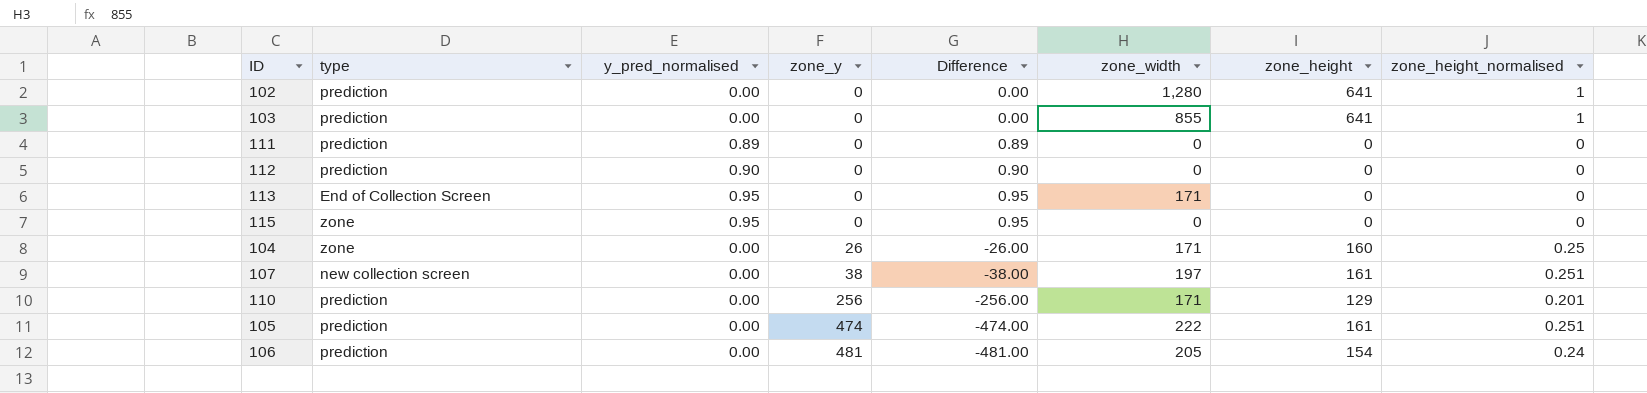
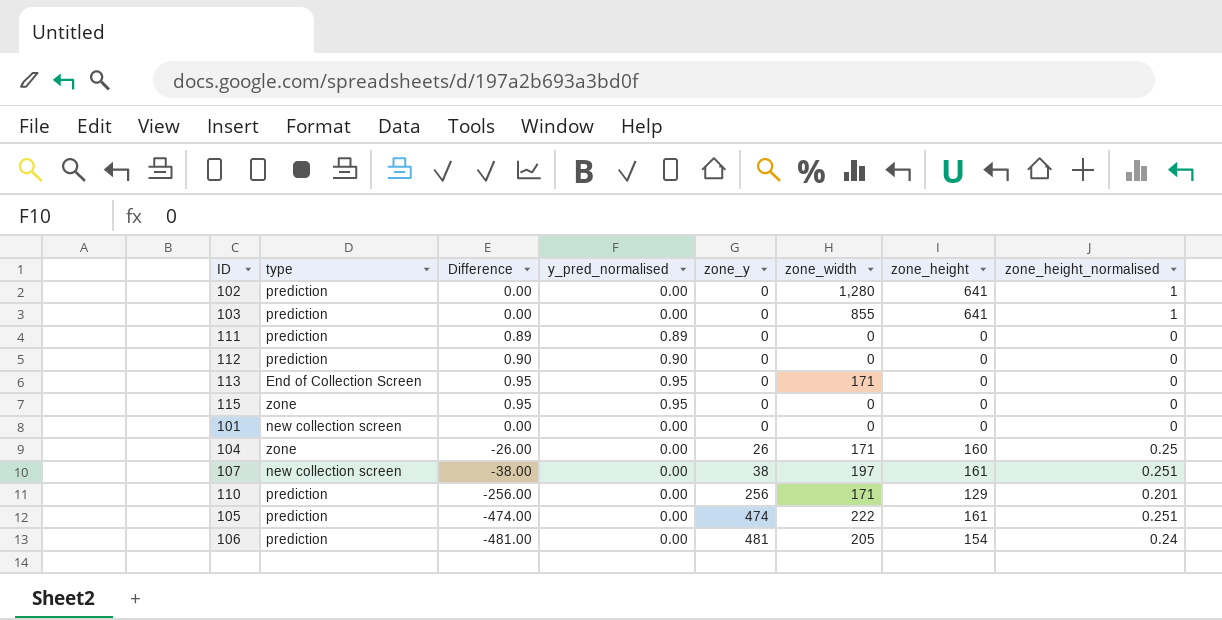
column Difference | position: 5 -> 3
row 101: none -> new collection screen | 0.00 | 0.00 | 0 | 0 | 0 | 0

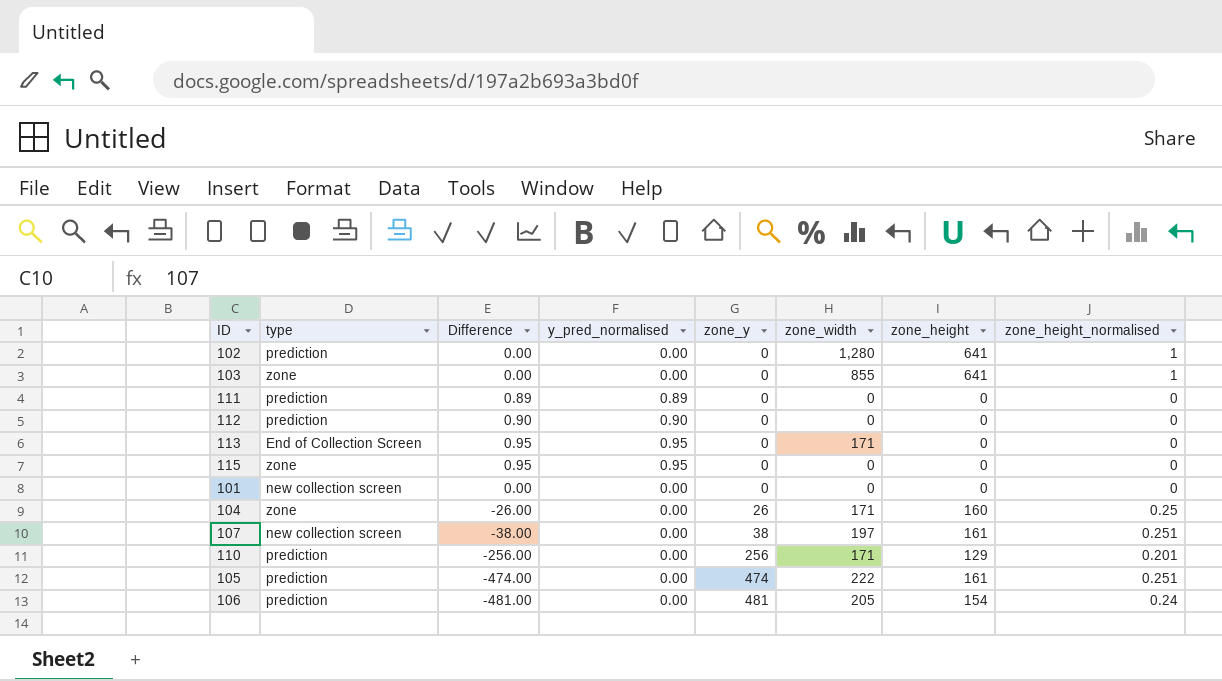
103 | type: prediction -> zone

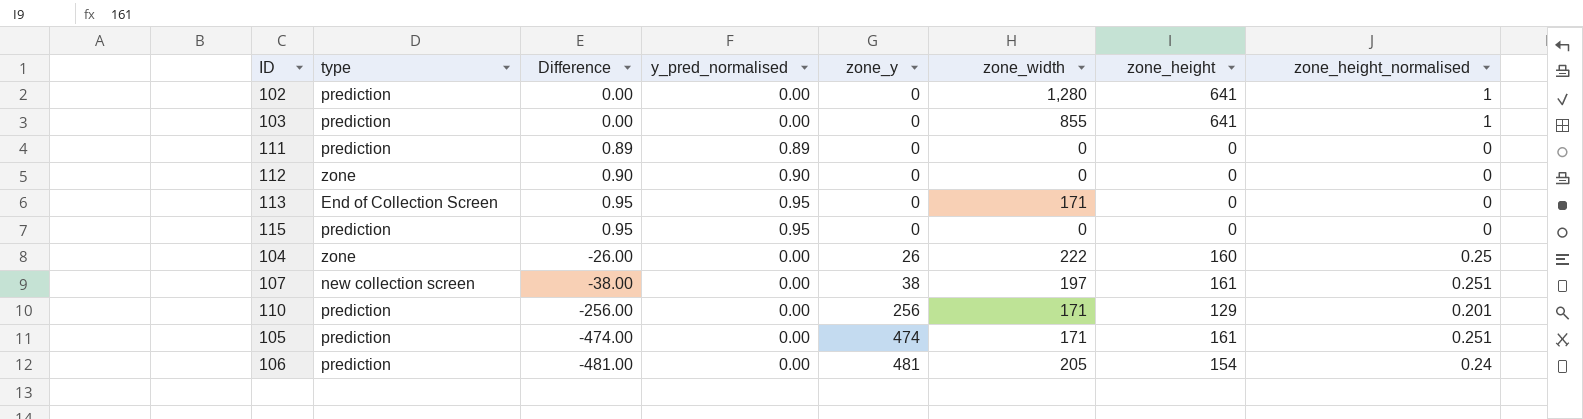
row 101: new collection screen | 0.00 | 0.00 | 0 | 0 | 0 | 0 -> none
103 | type: zone -> prediction
112 | type: prediction -> zone
115 | type: zone -> prediction
104 | zone_width: 171 -> 222
105 | zone_width: 222 -> 171

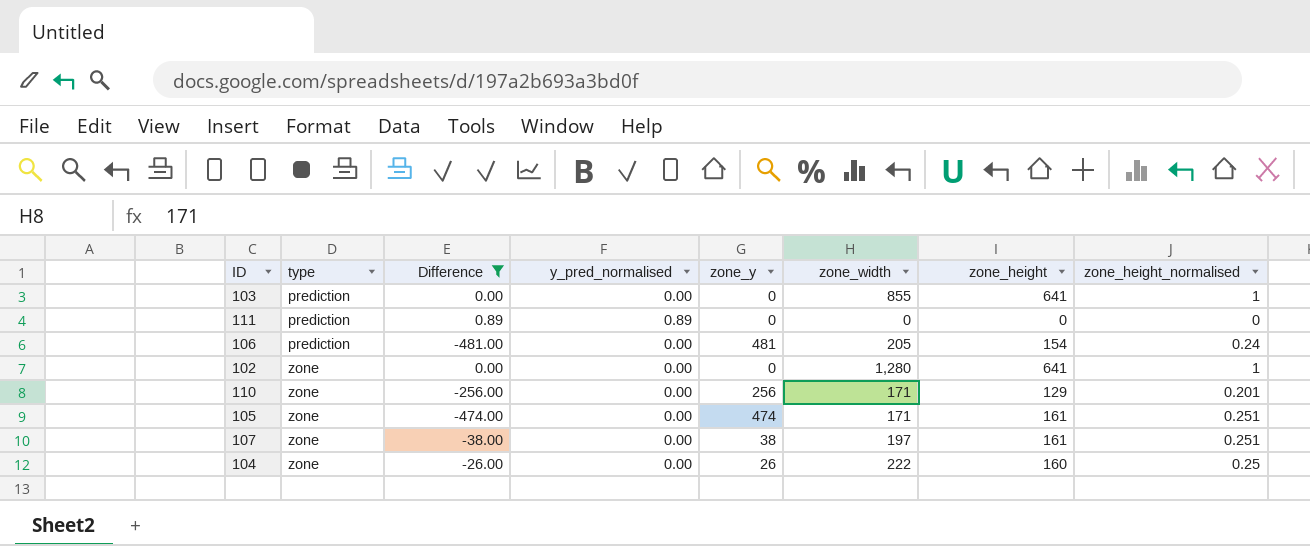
filter: none -> Difference <= 0.89
row order: zone_y ascending -> type ascending
102 | type: prediction -> zone
110 | type: prediction -> zone
105 | type: prediction -> zone
107 | type: new collection screen -> zone

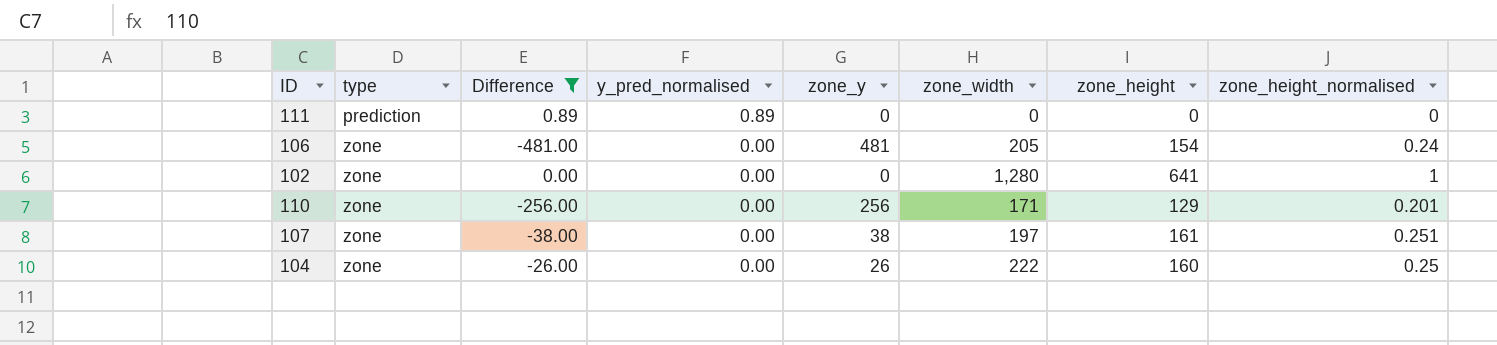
row 103: prediction | 0.00 | 0.00 | 0 | 855 | 641 | 1 -> none
row 105: zone | -474.00 | 0.00 | 474 | 171 | 161 | 0.251 -> none
106 | type: prediction -> zone

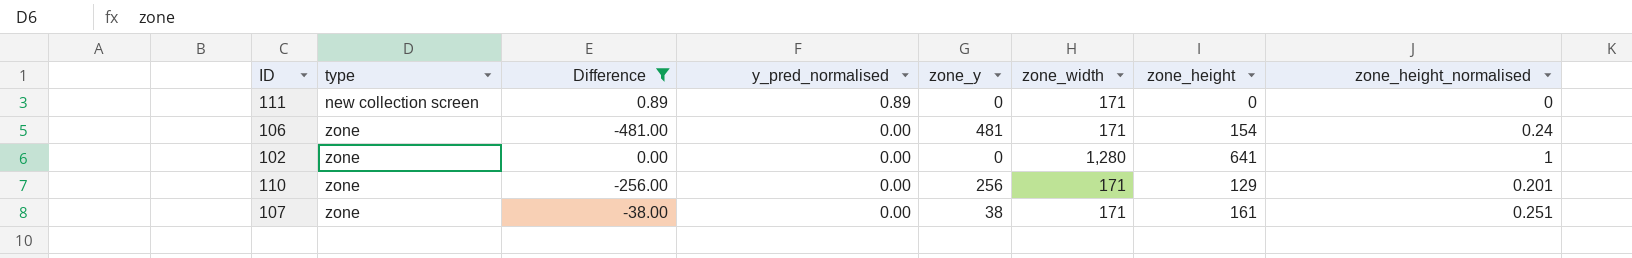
row 104: zone | -26.00 | 0.00 | 26 | 222 | 160 | 0.25 -> none
111 | type: prediction -> new collection screen
111 | zone_width: 0 -> 171
106 | zone_width: 205 -> 171
107 | zone_width: 197 -> 171

